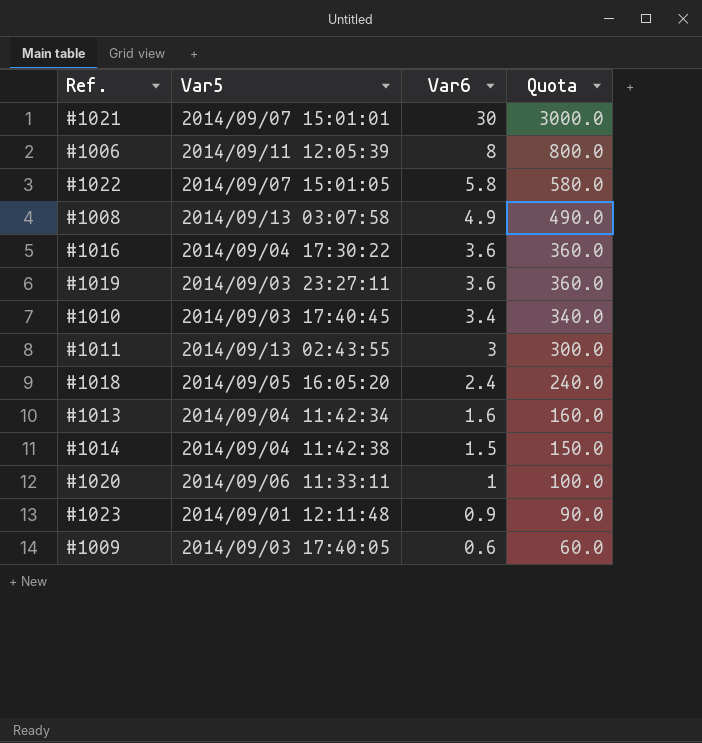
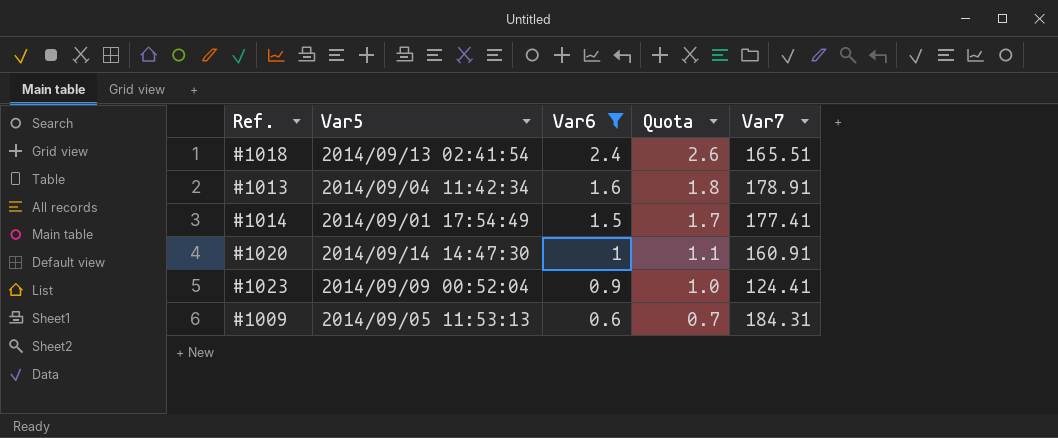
filter: none -> Var6 <= 2.4
column Quota | formula: [Var6] * 100 -> [Var6] * 1.1
column Var7 | position: none -> 5
#1018 | Var5: 2014/09/05 16:05:20 -> 2014/09/13 02:41:54
#1014 | Var5: 2014/09/04 11:42:38 -> 2014/09/01 17:54:49
#1020 | Var5: 2014/09/06 11:33:11 -> 2014/09/14 14:47:30
#1023 | Var5: 2014/09/01 12:11:48 -> 2014/09/09 00:52:04
#1009 | Var5: 2014/09/03 17:40:05 -> 2014/09/05 11:53:13

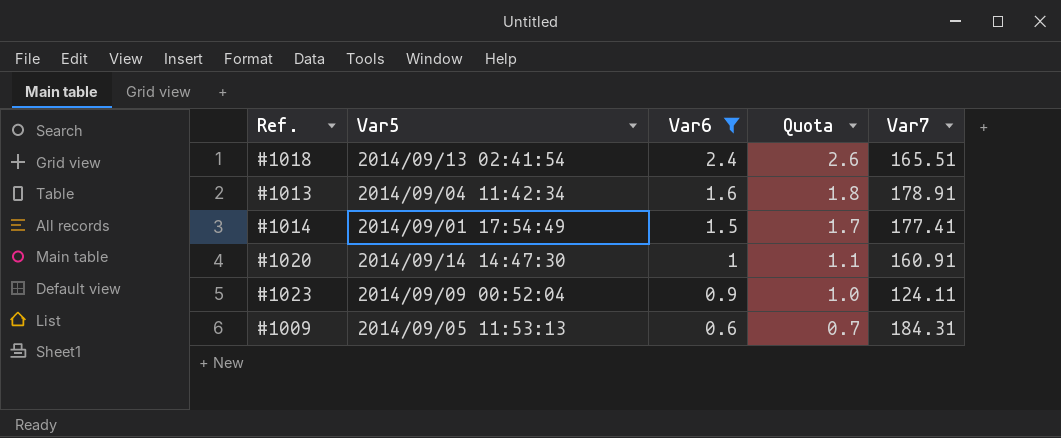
#1023 | Var7: 124.41 -> 124.11

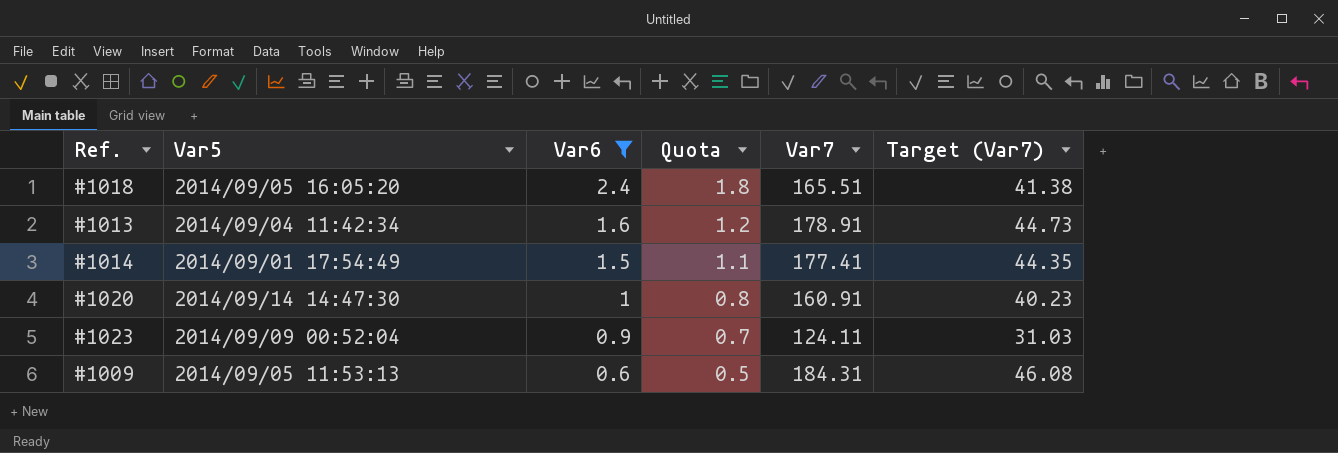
column Quota | formula: [Var6] * 1.1 -> [Var6] * 0.75
column Target (Var7) | formula: none -> [Var7] * 0.25
#1018 | Var5: 2014/09/13 02:41:54 -> 2014/09/05 16:05:20

